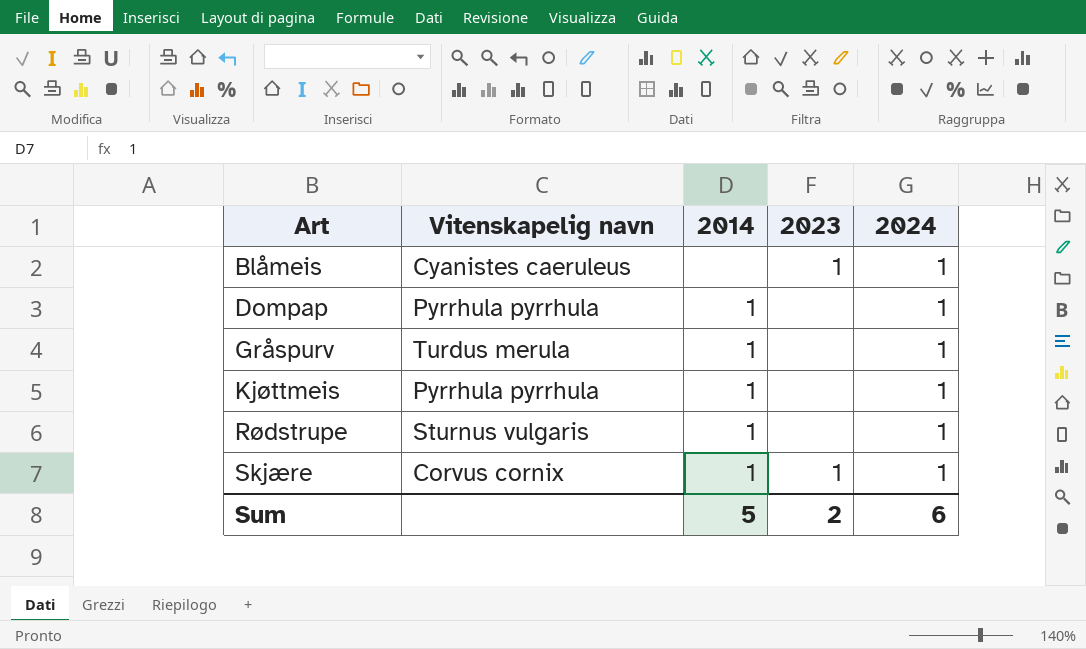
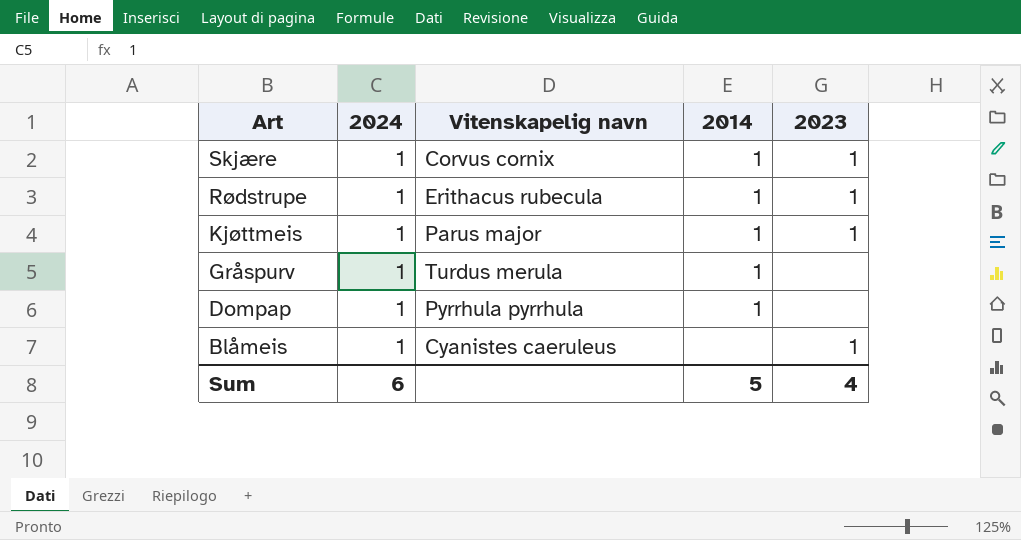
row order: Art ascending -> Art descending
column 2024 | position: 5 -> 2
Rødstrupe | Vitenskapelig navn: Sturnus vulgaris -> Erithacus rubecula
Rødstrupe | 2023: none -> 1
Kjøttmeis | Vitenskapelig navn: Pyrrhula pyrrhula -> Parus major
Kjøttmeis | 2023: none -> 1
Sum | 2023: 2 -> 4

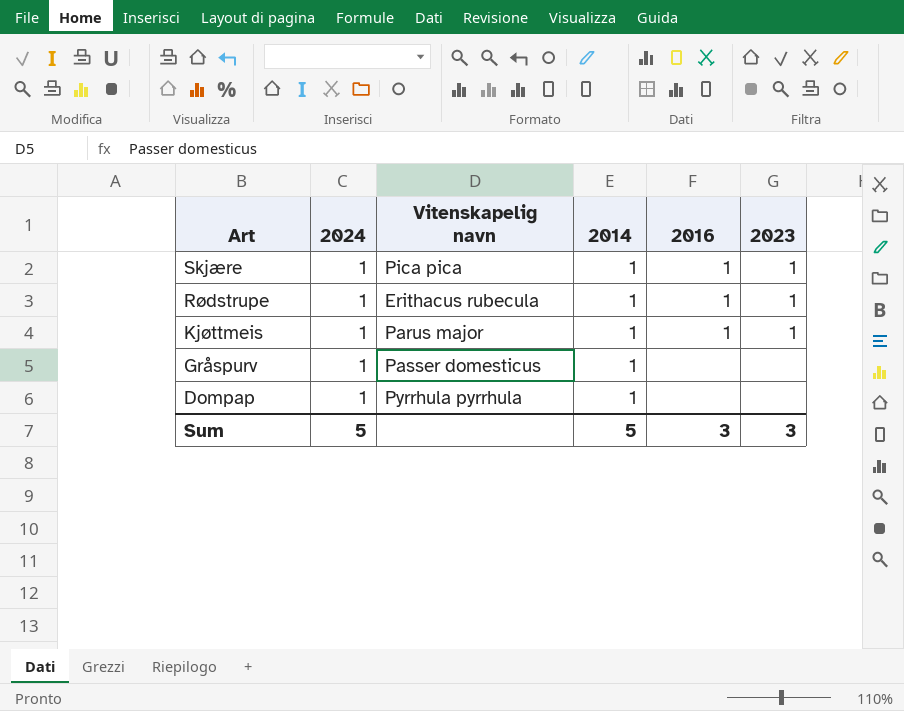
column 2016 | position: none -> 5
row Blåmeis: 1 | Cyanistes caeruleus | none | 1 -> none
Skjære | Vitenskapelig navn: Corvus cornix -> Pica pica
Gråspurv | Vitenskapelig navn: Turdus merula -> Passer domesticus
Sum | 2024: 6 -> 5
Sum | 2023: 4 -> 3

